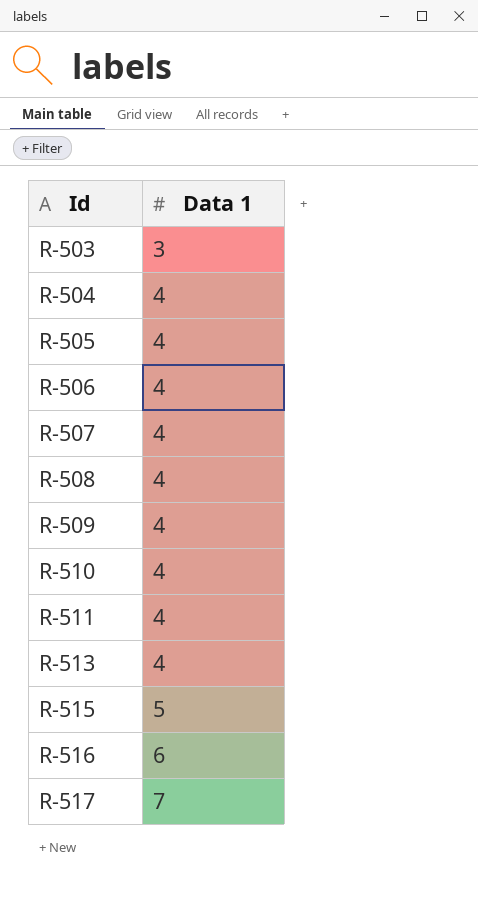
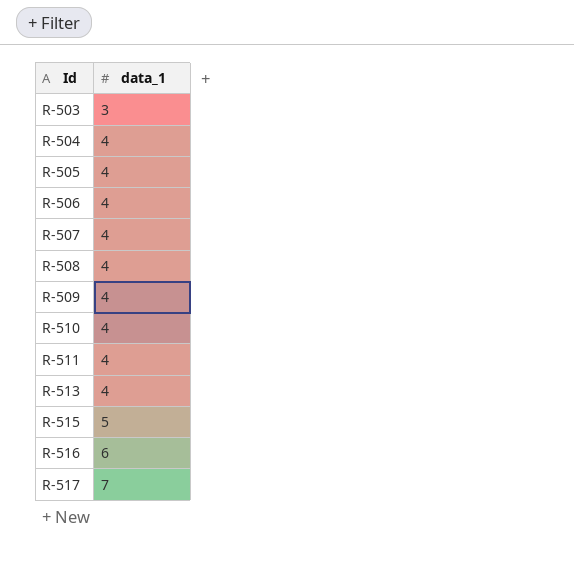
column name: Data 1 -> data_1

